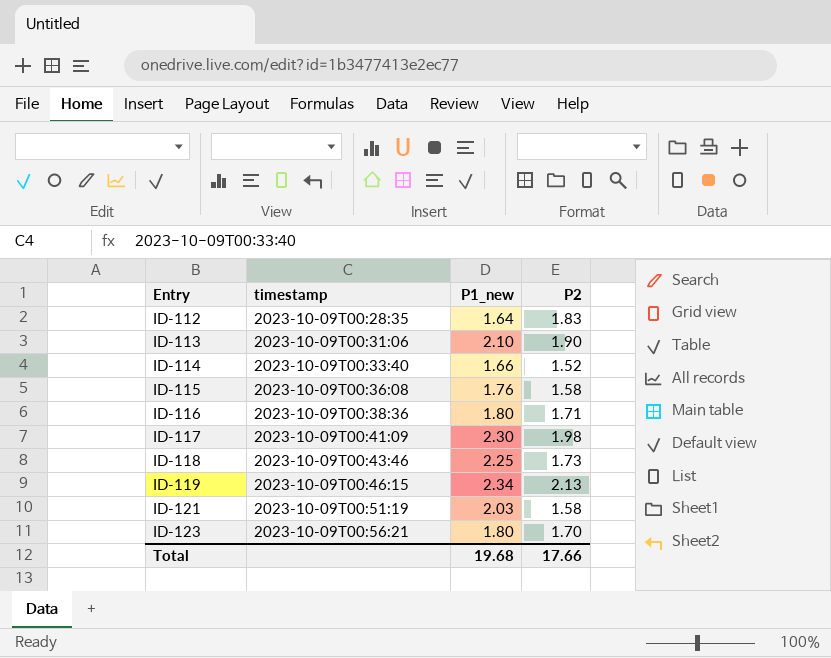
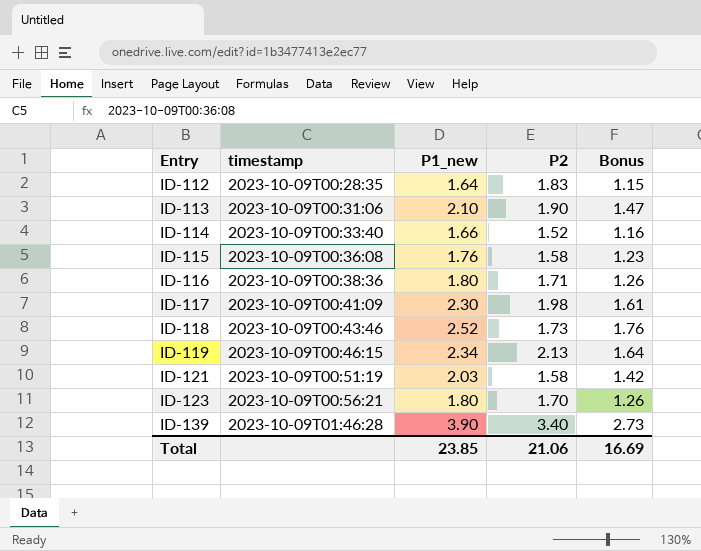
column Bonus | formula: none -> [P1_new] * 0.7
ID-118 | P1_new: 2.25 -> 2.52
row ID-139: none -> 2023-10-09T01:46:28 | 3.90 | 3.40 | 2.73
Total | P1_new: 19.68 -> 23.85
Total | P2: 17.66 -> 21.06

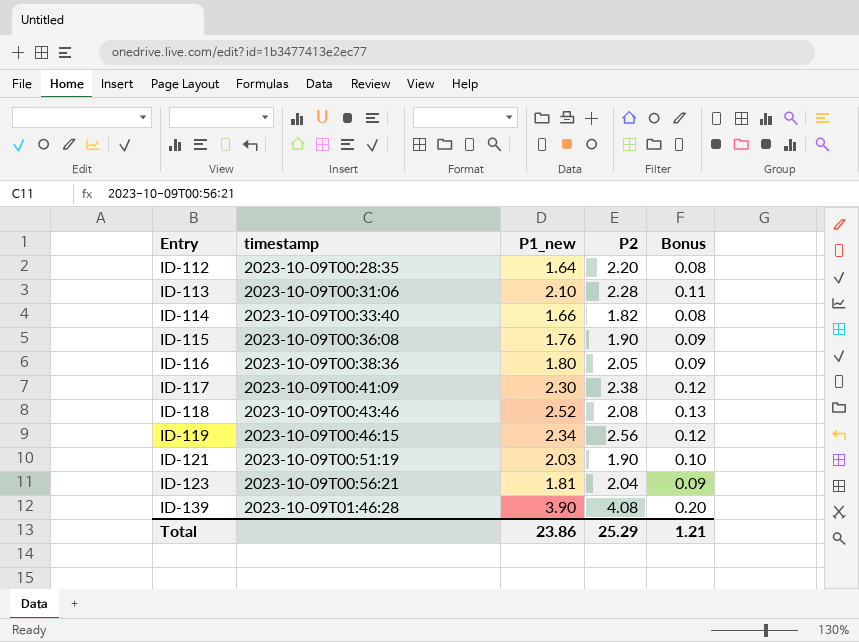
column Bonus | formula: [P1_new] * 0.7 -> [P1_new] * 0.05
ID-112 | P2: 1.83 -> 2.20
ID-113 | P2: 1.90 -> 2.28
ID-114 | P2: 1.52 -> 1.82
ID-115 | P2: 1.58 -> 1.90
ID-116 | P2: 1.71 -> 2.05
ID-117 | P2: 1.98 -> 2.38
ID-118 | P2: 1.73 -> 2.08
ID-119 | P2: 2.13 -> 2.56
ID-121 | P2: 1.58 -> 1.90
ID-123 | P1_new: 1.80 -> 1.81
ID-123 | P2: 1.70 -> 2.04
ID-139 | P2: 3.40 -> 4.08
Total | P1_new: 23.85 -> 23.86
Total | P2: 21.06 -> 25.29
Total | Bonus: 16.69 -> 1.21

